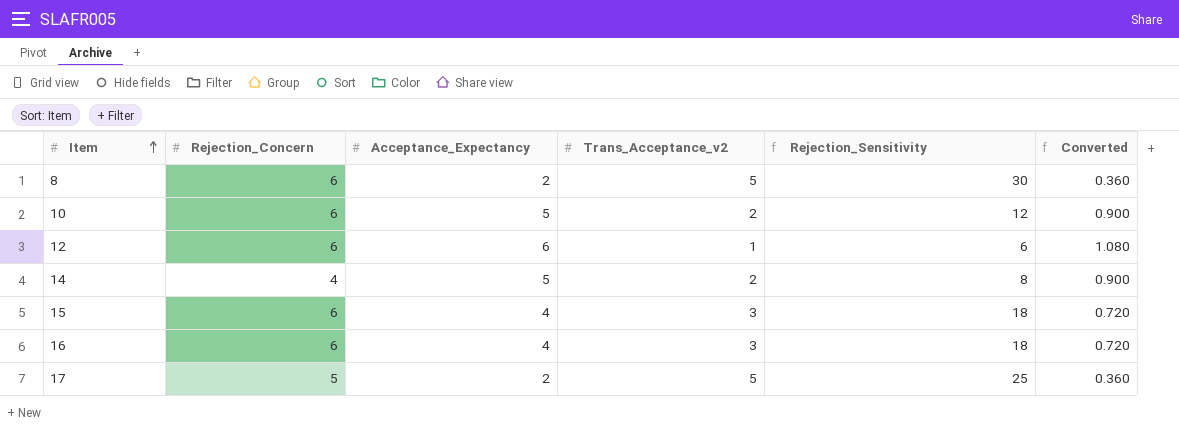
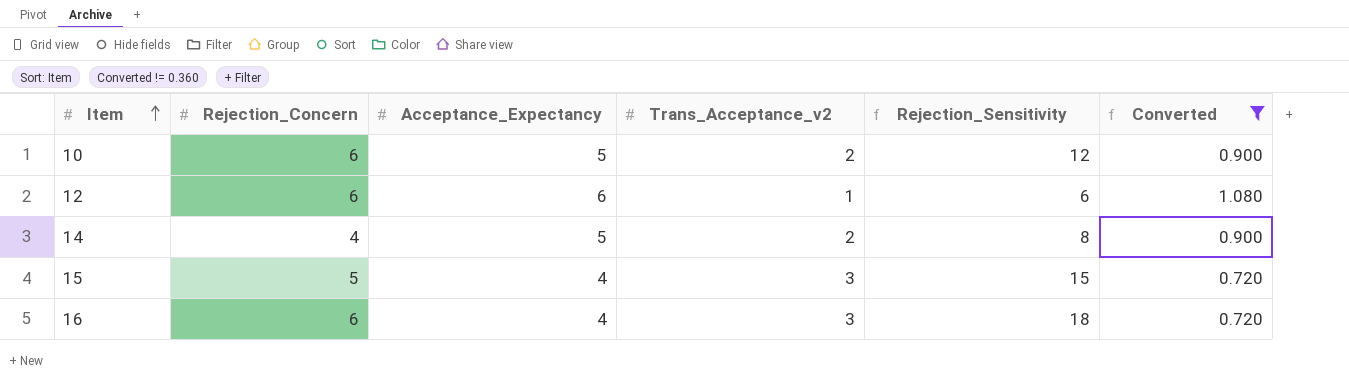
filter: none -> Converted != 0.360
15 | Rejection_Concern: 6 -> 5
15 | Rejection_Sensitivity: 18 -> 15

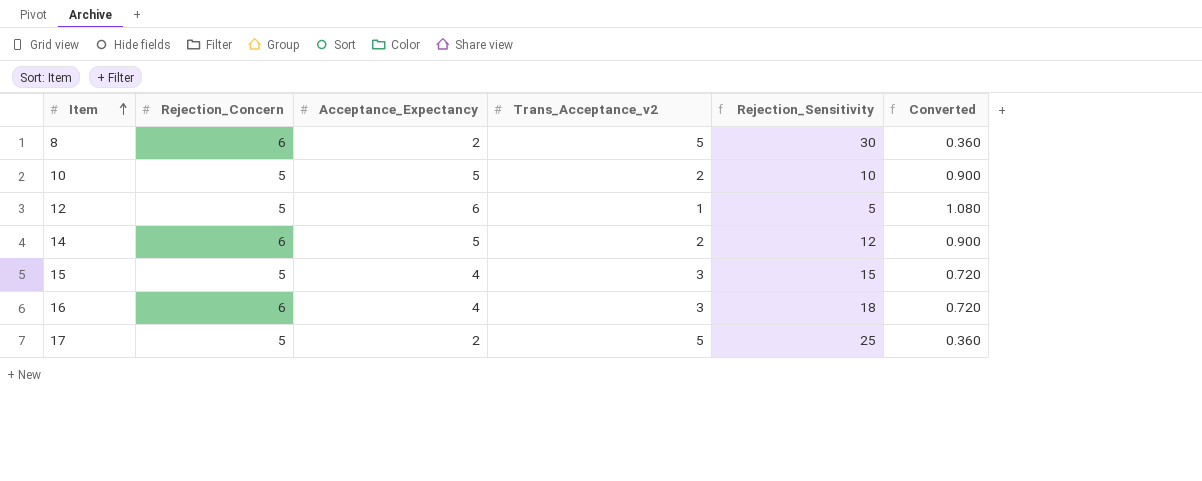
filter: Converted != 0.360 -> none
10 | Rejection_Concern: 6 -> 5
10 | Rejection_Sensitivity: 12 -> 10
12 | Rejection_Concern: 6 -> 5
12 | Rejection_Sensitivity: 6 -> 5
14 | Rejection_Concern: 4 -> 6
14 | Rejection_Sensitivity: 8 -> 12

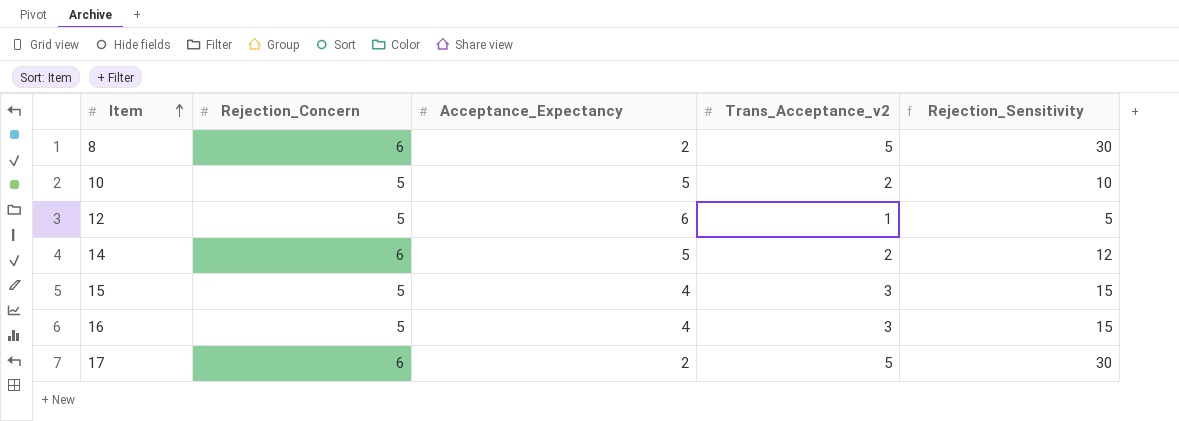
column Converted | formula: [Acceptance_Expectancy] * 0.18 -> none
16 | Rejection_Concern: 6 -> 5
16 | Rejection_Sensitivity: 18 -> 15
17 | Rejection_Concern: 5 -> 6
17 | Rejection_Sensitivity: 25 -> 30

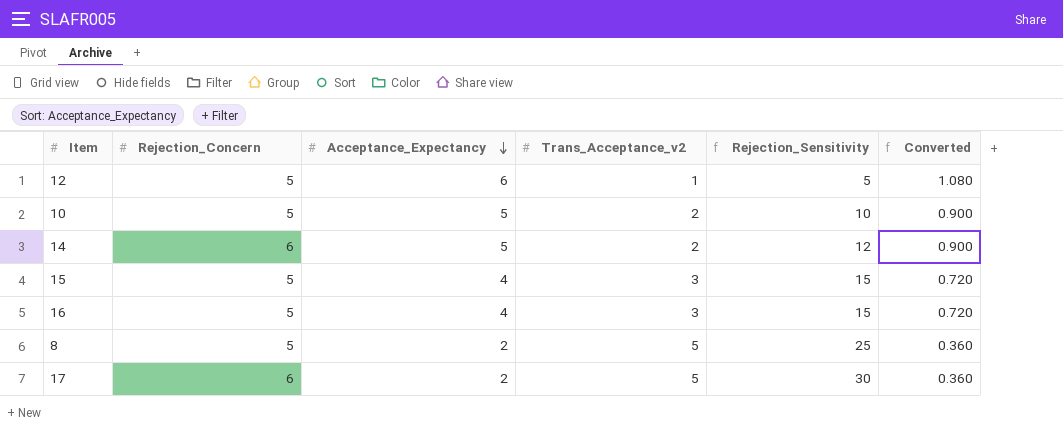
row order: Item ascending -> Acceptance_Expectancy descending
column Converted | formula: none -> [Acceptance_Expectancy] * 0.18
8 | Rejection_Concern: 6 -> 5
8 | Rejection_Sensitivity: 30 -> 25

